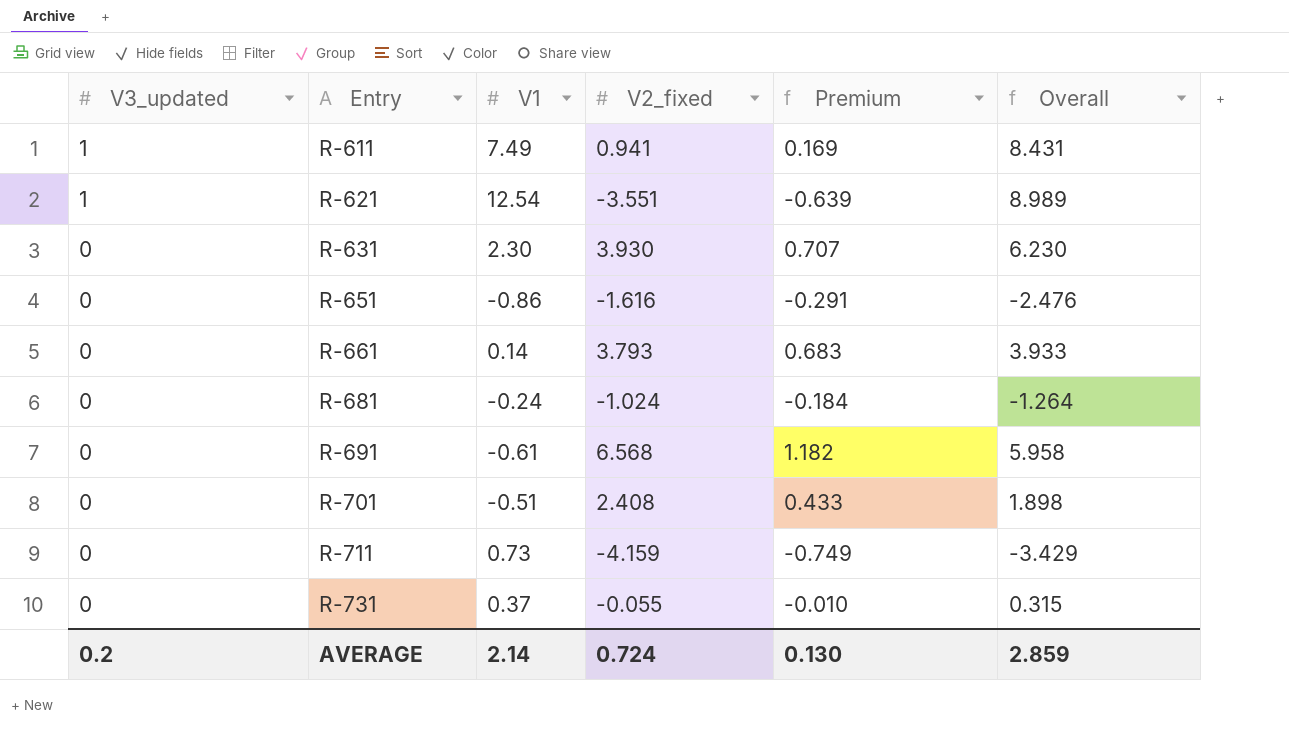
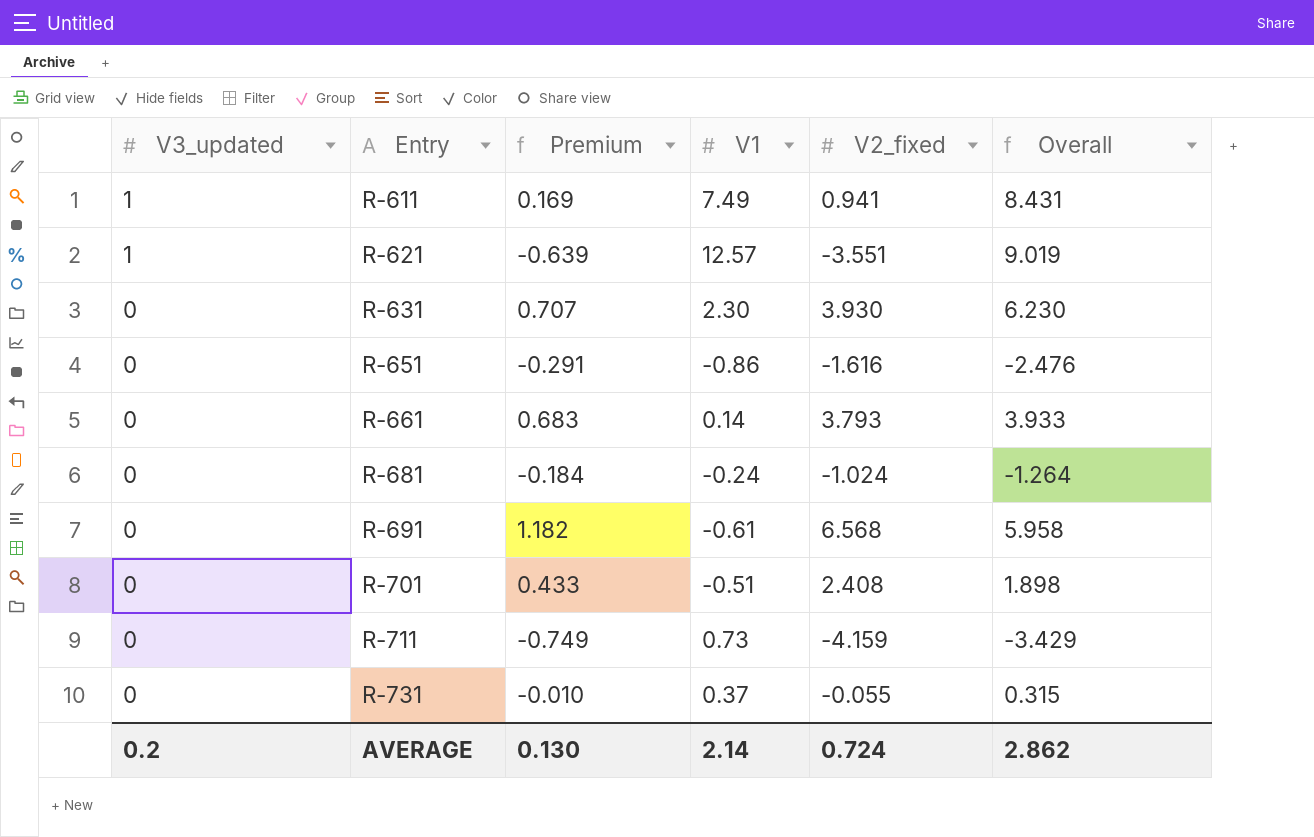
column Premium | position: 5 -> 3
R-621 | V1: 12.54 -> 12.57
R-621 | Overall: 8.989 -> 9.019
AVERAGE | Overall: 2.859 -> 2.862

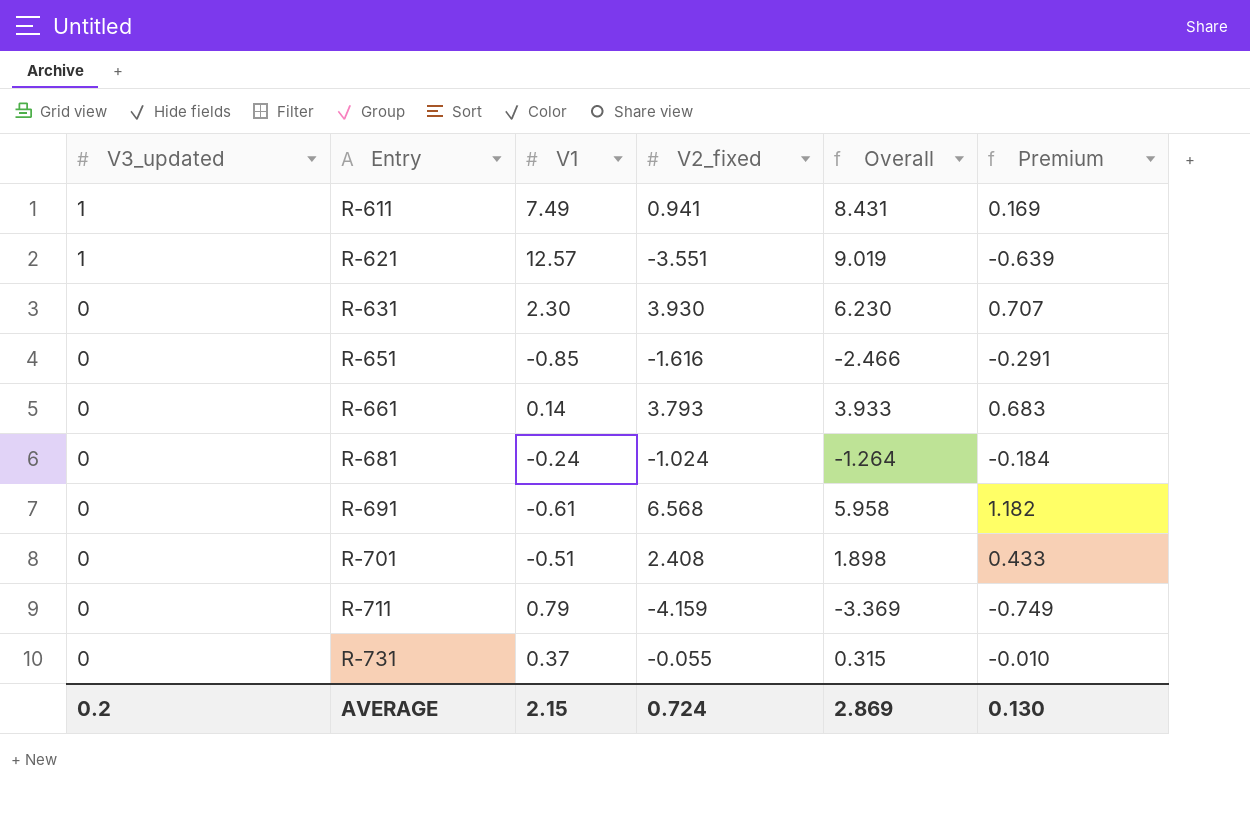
column Premium | position: 3 -> 6
R-651 | V1: -0.86 -> -0.85
R-651 | Overall: -2.476 -> -2.466
R-711 | V1: 0.73 -> 0.79
R-711 | Overall: -3.429 -> -3.369
AVERAGE | V1: 2.14 -> 2.15
AVERAGE | Overall: 2.862 -> 2.869

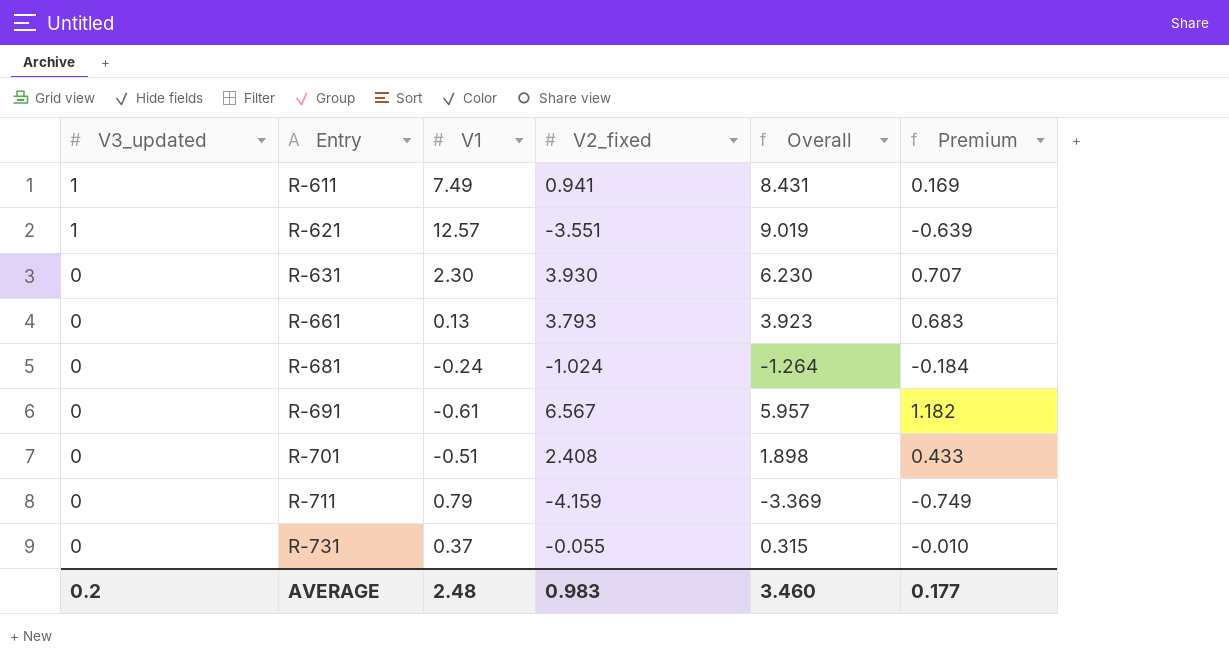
row R-651: 0 | -0.85 | -1.616 | -2.466 | -0.291 -> none
R-661 | V1: 0.14 -> 0.13
R-661 | Overall: 3.933 -> 3.923
R-691 | V2_fixed: 6.568 -> 6.567
R-691 | Overall: 5.958 -> 5.957
AVERAGE | V1: 2.15 -> 2.48
AVERAGE | V2_fixed: 0.724 -> 0.983
AVERAGE | Overall: 2.869 -> 3.460
AVERAGE | Premium: 0.130 -> 0.177

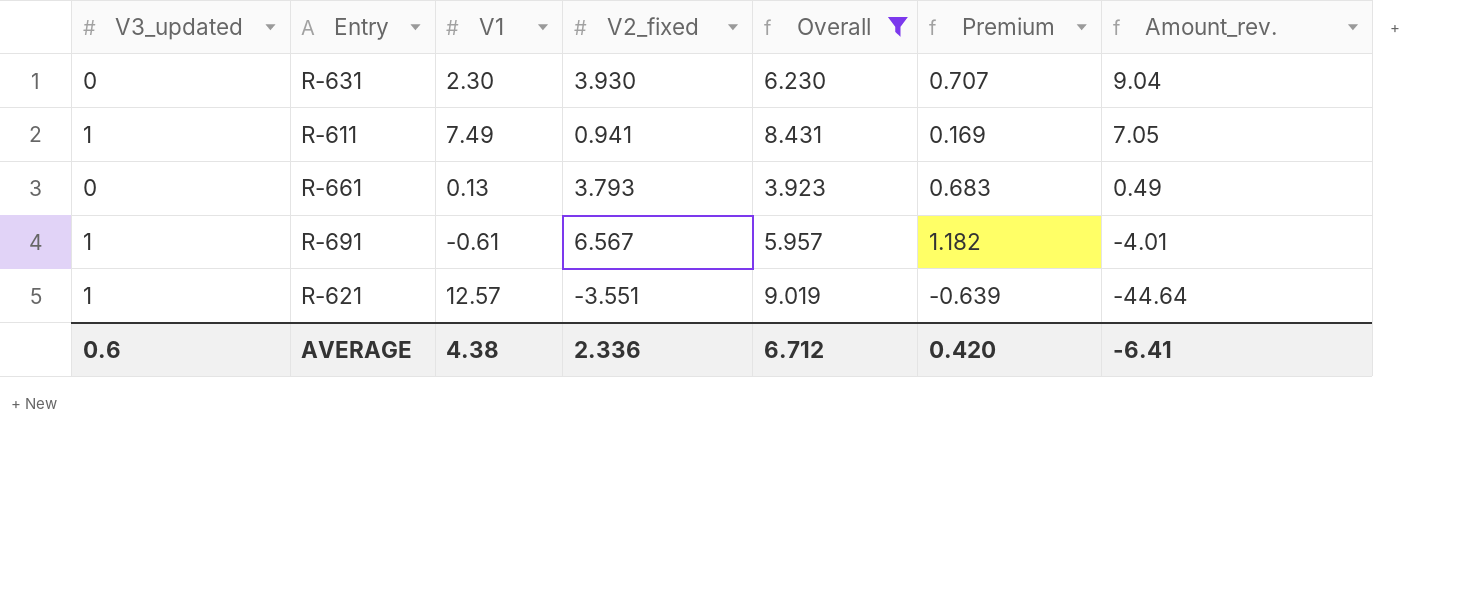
filter: none -> Overall >= 3.923
row order: V3_updated descending -> Amount_rev. descending
column Amount_rev. | formula: none -> [V1] * [V2_fixed]
R-691 | V3_updated: 0 -> 1
AVERAGE | V3_updated: 0.2 -> 0.6
AVERAGE | V1: 2.48 -> 4.38
AVERAGE | V2_fixed: 0.983 -> 2.336
AVERAGE | Overall: 3.460 -> 6.712
AVERAGE | Premium: 0.177 -> 0.420

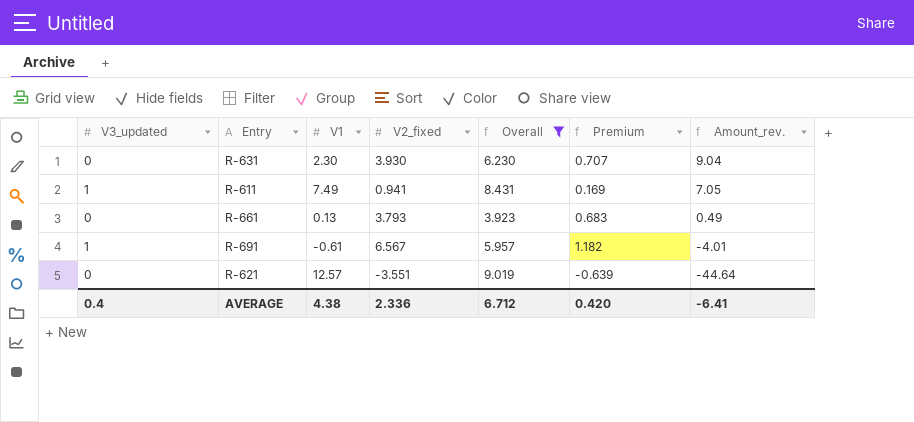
R-621 | V3_updated: 1 -> 0
AVERAGE | V3_updated: 0.6 -> 0.4

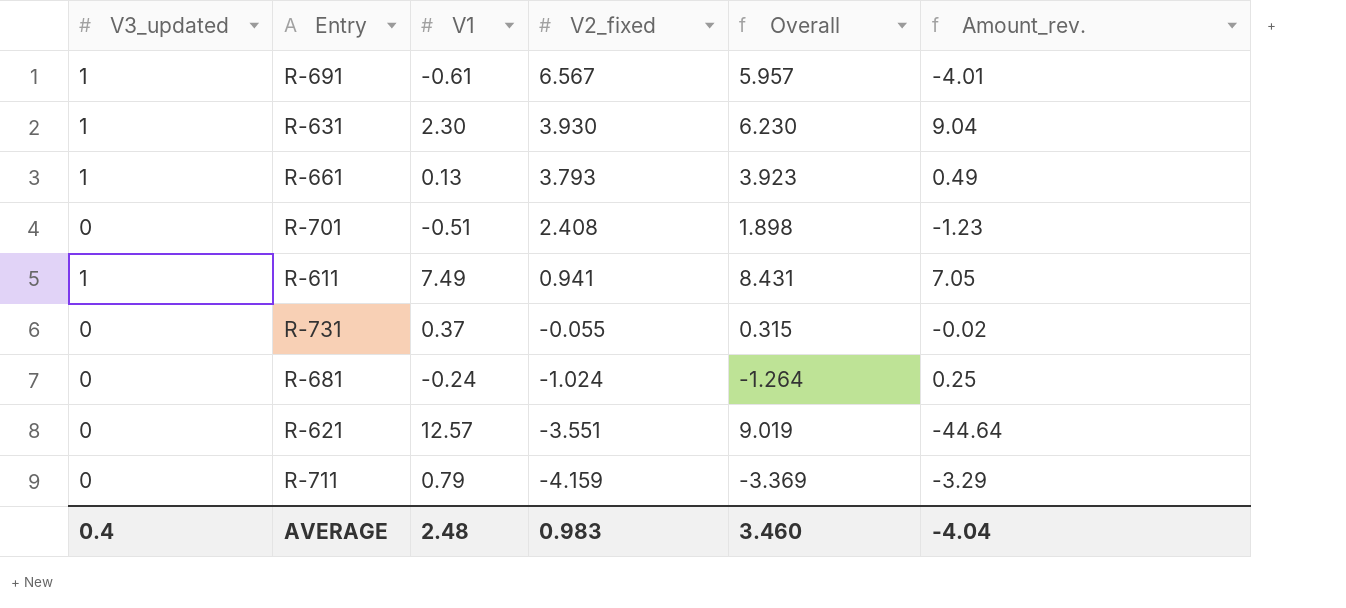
filter: Overall >= 3.923 -> none
row order: Amount_rev. descending -> V2_fixed descending
column Premium | formula: [V2_fixed] * 0.18 -> none
R-631 | V3_updated: 0 -> 1
R-661 | V3_updated: 0 -> 1
AVERAGE | V1: 4.38 -> 2.48
AVERAGE | V2_fixed: 2.336 -> 0.983
AVERAGE | Overall: 6.712 -> 3.460
AVERAGE | Amount_rev.: -6.41 -> -4.04

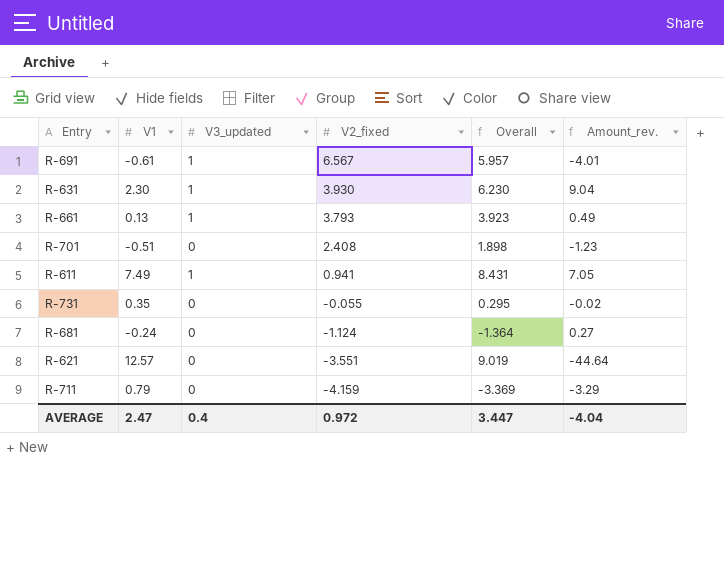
column V3_updated | position: 1 -> 3
R-731 | V1: 0.37 -> 0.35
R-731 | Overall: 0.315 -> 0.295
R-681 | V2_fixed: -1.024 -> -1.124
R-681 | Overall: -1.264 -> -1.364
R-681 | Amount_rev.: 0.25 -> 0.27
AVERAGE | V1: 2.48 -> 2.47
AVERAGE | V2_fixed: 0.983 -> 0.972
AVERAGE | Overall: 3.460 -> 3.447

